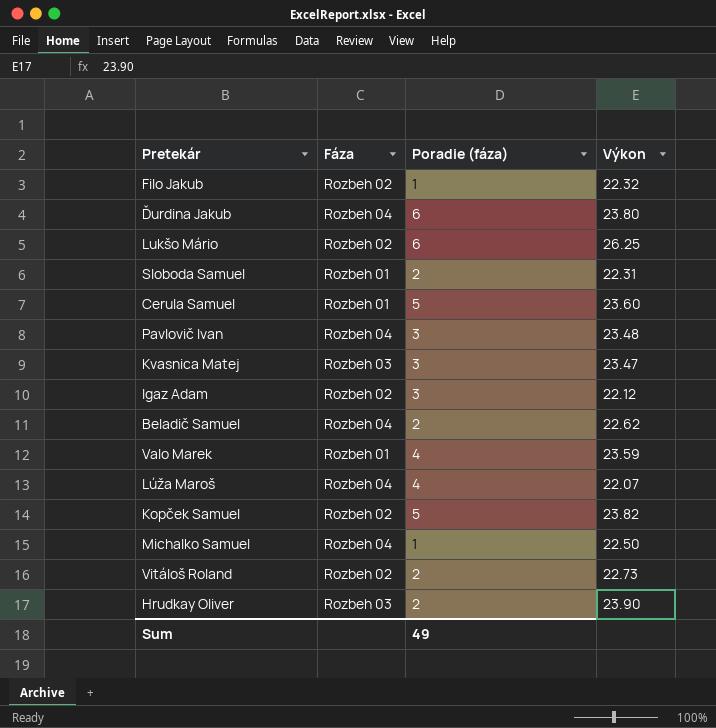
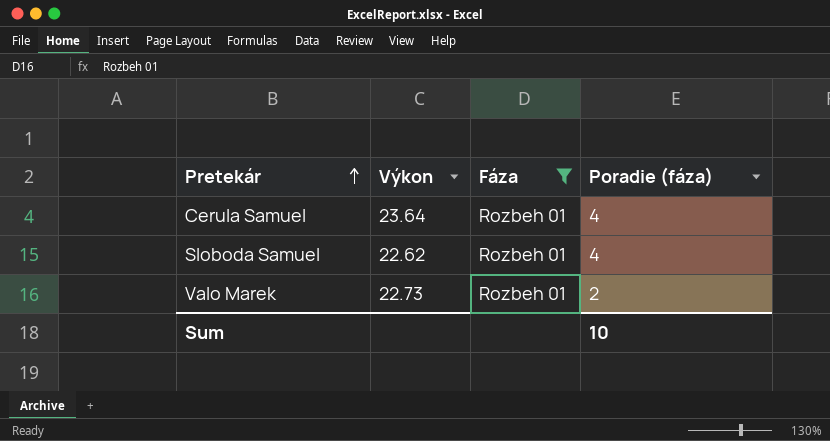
filter: none -> Fáza = Rozbeh 01
row order: none -> Pretekár ascending
column Výkon | position: 4 -> 2
Cerula Samuel | Výkon: 23.60 -> 23.64
Cerula Samuel | Poradie (fáza): 5 -> 4
Sloboda Samuel | Výkon: 22.31 -> 22.62
Sloboda Samuel | Poradie (fáza): 2 -> 4
Valo Marek | Výkon: 23.59 -> 22.73
Valo Marek | Poradie (fáza): 4 -> 2
Sum | Poradie (fáza): 49 -> 10

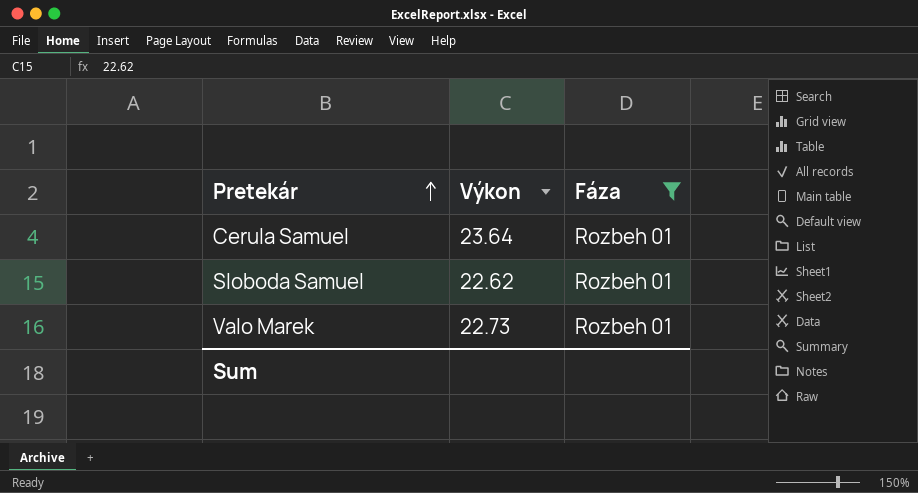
column Poradie (fáza) | position: 4 -> none

